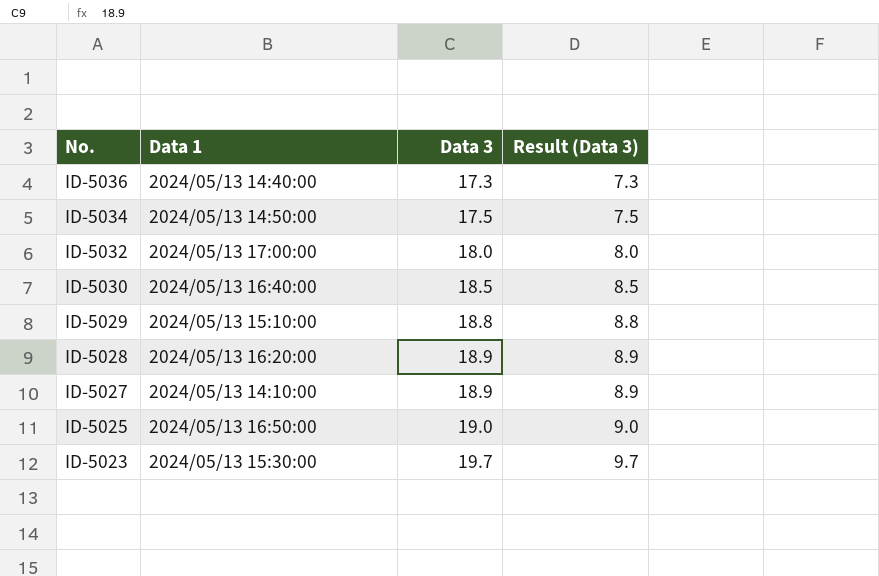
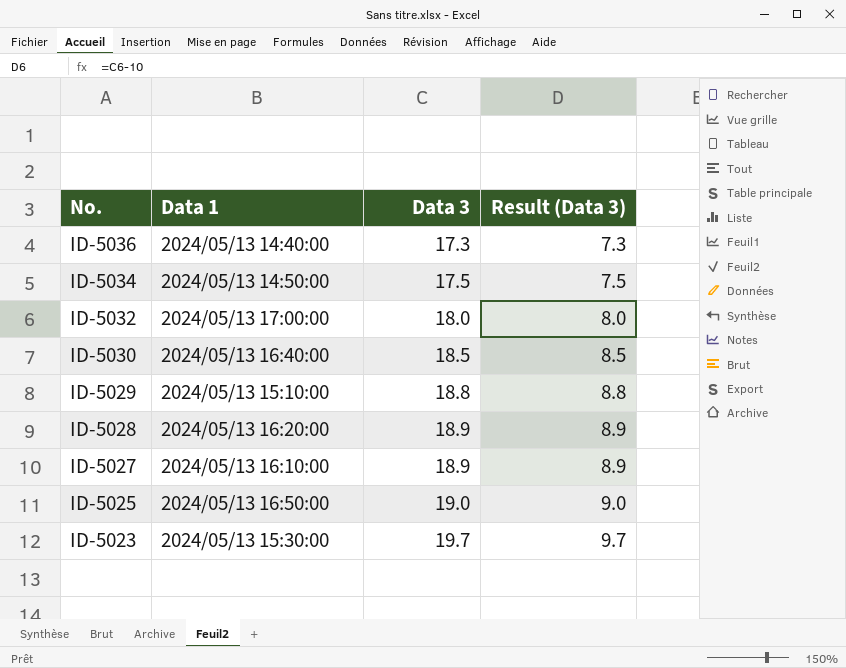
ID-5027 | Data 1: 2024/05/13 14:10:00 -> 2024/05/13 16:10:00

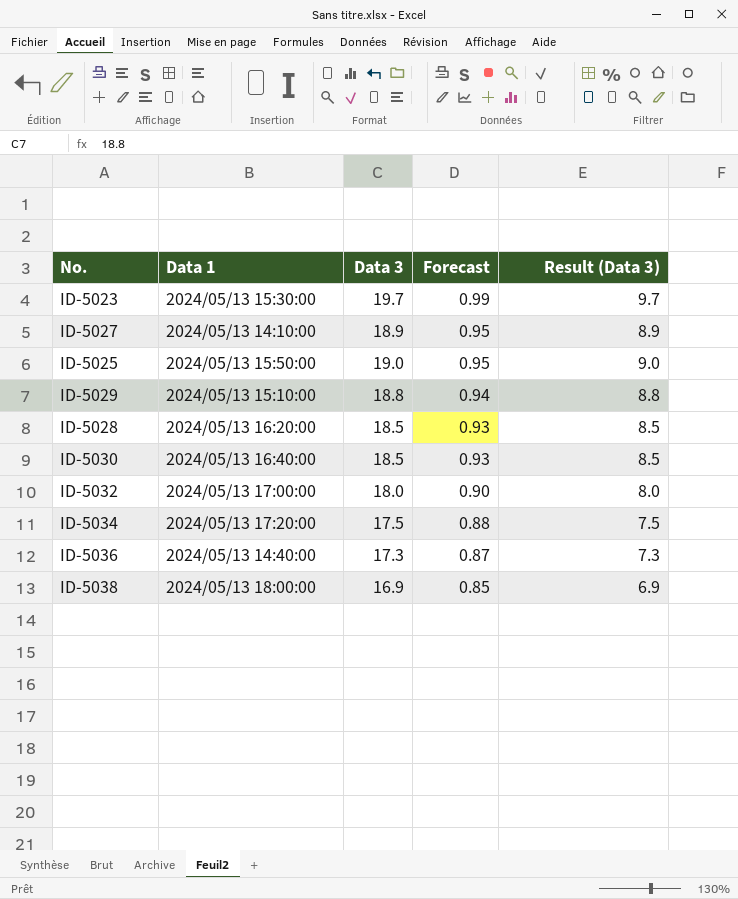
row order: No. descending -> Forecast descending
column Forecast | formula: none -> [Data 3] * 0.05
ID-5027 | Data 1: 2024/05/13 16:10:00 -> 2024/05/13 14:10:00
ID-5025 | Data 1: 2024/05/13 16:50:00 -> 2024/05/13 15:50:00
ID-5028 | Data 3: 18.9 -> 18.5
ID-5028 | Result (Data 3): 8.9 -> 8.5
ID-5034 | Data 1: 2024/05/13 14:50:00 -> 2024/05/13 17:20:00
row ID-5038: none -> 2024/05/13 18:00:00 | 16.9 | 0.85 | 6.9

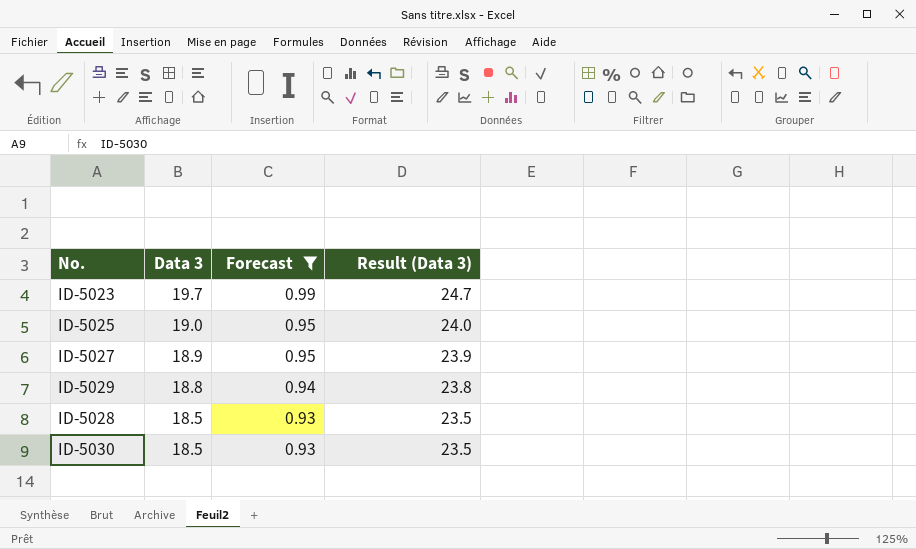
filter: none -> Forecast >= 0.93
row order: Forecast descending -> Data 3 descending
column Data 1 | position: 2 -> none
column Result (Data 3) | formula: [Data 3] - 10 -> [Data 3] + 5

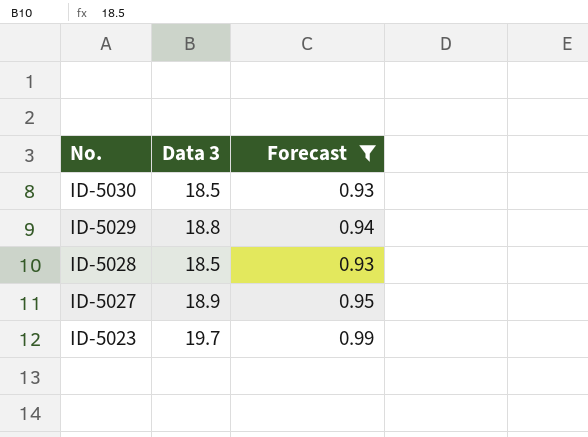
row order: Data 3 descending -> No. descending
column Result (Data 3) | formula: [Data 3] + 5 -> none
row ID-5025: 19.0 | 0.95 | 24.0 -> none

